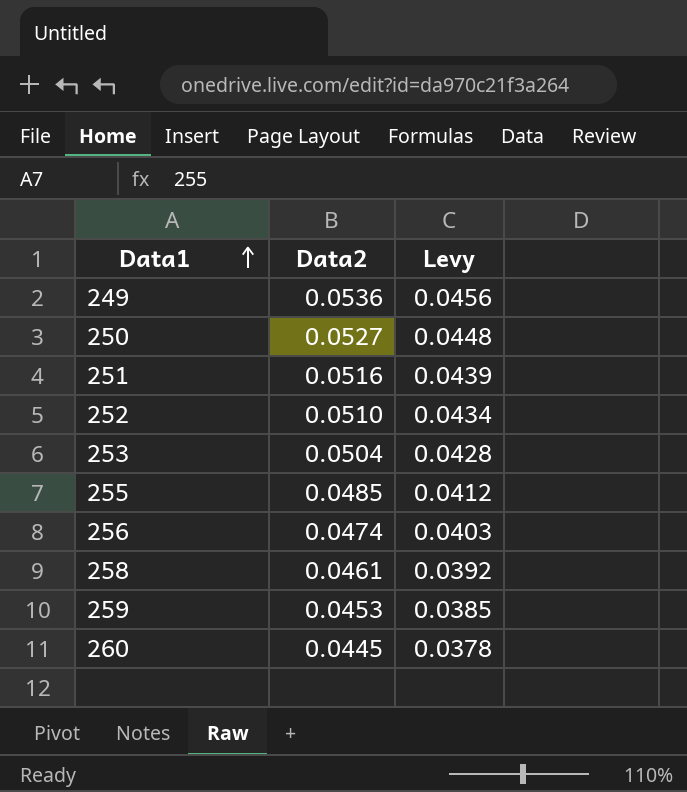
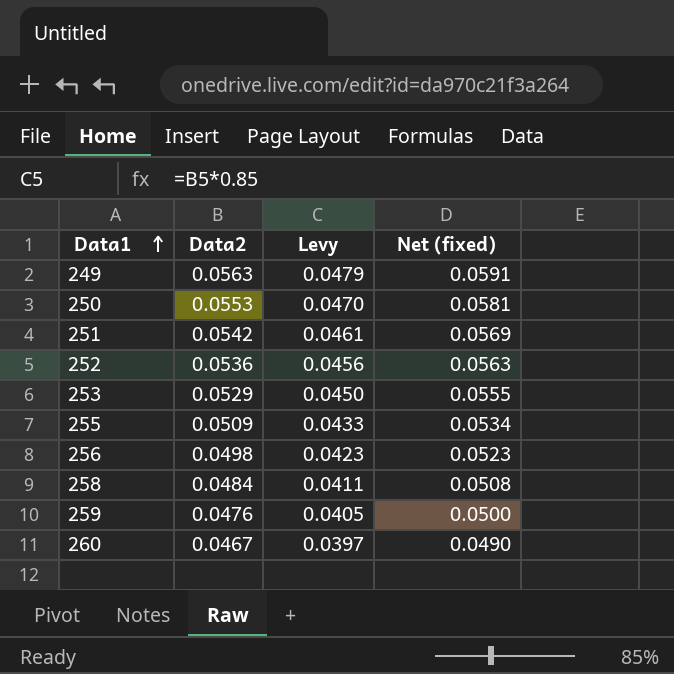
column Net (fixed) | formula: none -> [Data2] * 1.05
249 | Data2: 0.0536 -> 0.0563
249 | Levy: 0.0456 -> 0.0479
250 | Data2: 0.0527 -> 0.0553
250 | Levy: 0.0448 -> 0.0470
251 | Data2: 0.0516 -> 0.0542
251 | Levy: 0.0439 -> 0.0461
252 | Data2: 0.0510 -> 0.0536
252 | Levy: 0.0434 -> 0.0456
253 | Data2: 0.0504 -> 0.0529
253 | Levy: 0.0428 -> 0.0450
255 | Data2: 0.0485 -> 0.0509
255 | Levy: 0.0412 -> 0.0433
256 | Data2: 0.0474 -> 0.0498
256 | Levy: 0.0403 -> 0.0423
258 | Data2: 0.0461 -> 0.0484
258 | Levy: 0.0392 -> 0.0411
259 | Data2: 0.0453 -> 0.0476
259 | Levy: 0.0385 -> 0.0405
260 | Data2: 0.0445 -> 0.0467
260 | Levy: 0.0378 -> 0.0397

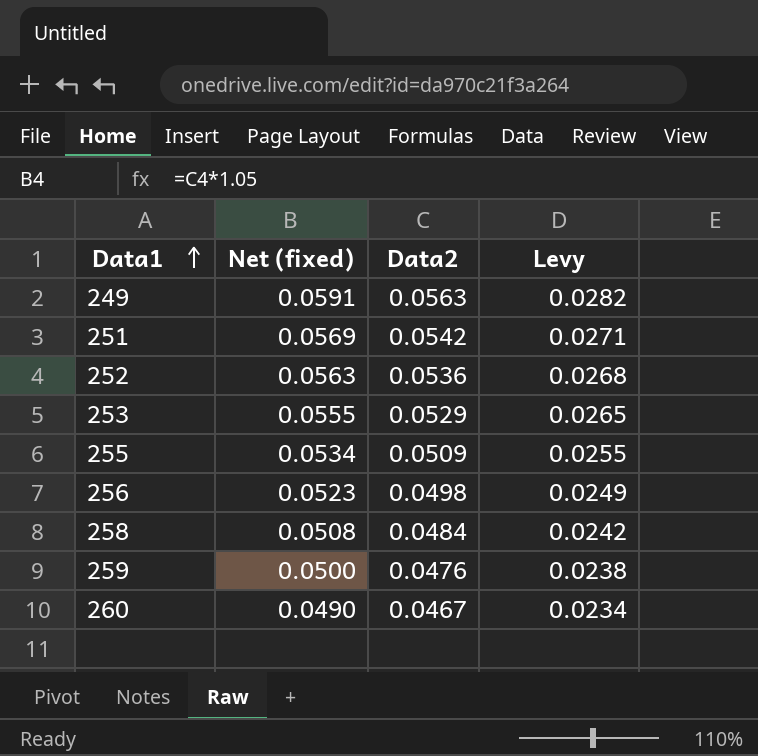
column Net (fixed) | position: 4 -> 2
column Levy | formula: [Data2] * 0.85 -> [Data2] * 0.5
row 250: 0.0553 | 0.0470 | 0.0581 -> none

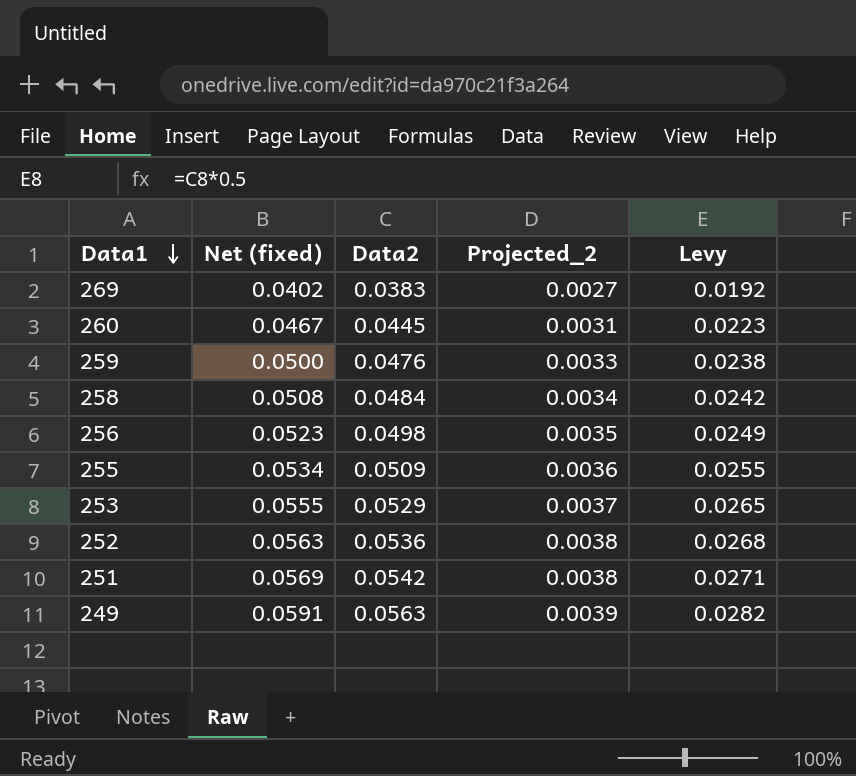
row order: Data1 ascending -> Data1 descending
column Projected_2 | formula: none -> [Data2] * 0.07
row 269: none -> 0.0402 | 0.0383 | 0.0027 | 0.0192
260 | Net (fixed): 0.0490 -> 0.0467
260 | Data2: 0.0467 -> 0.0445
260 | Levy: 0.0234 -> 0.0223

